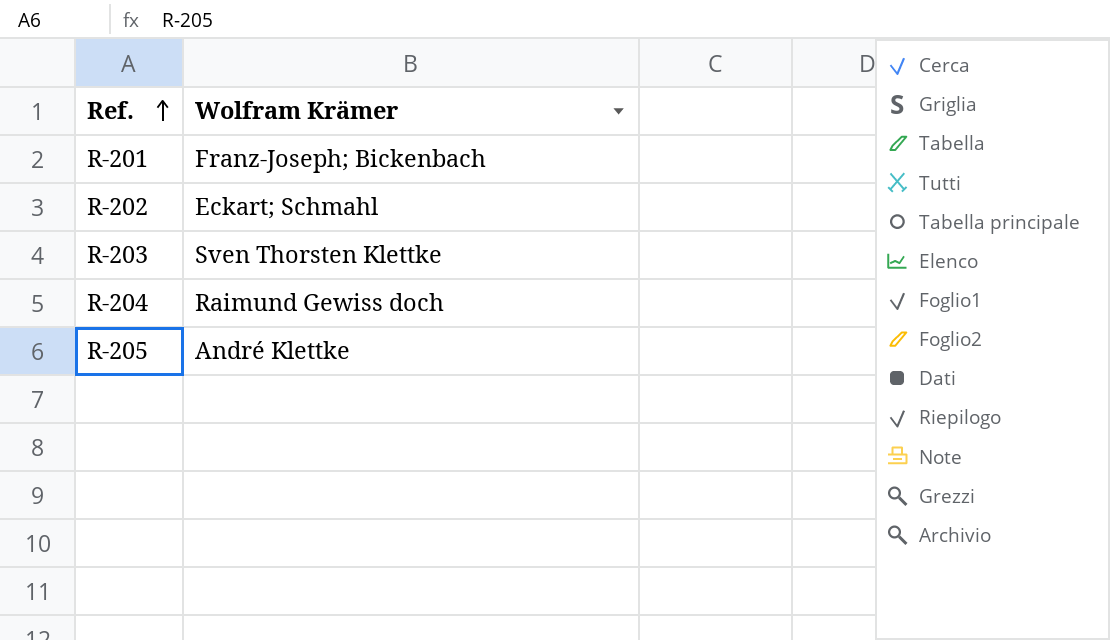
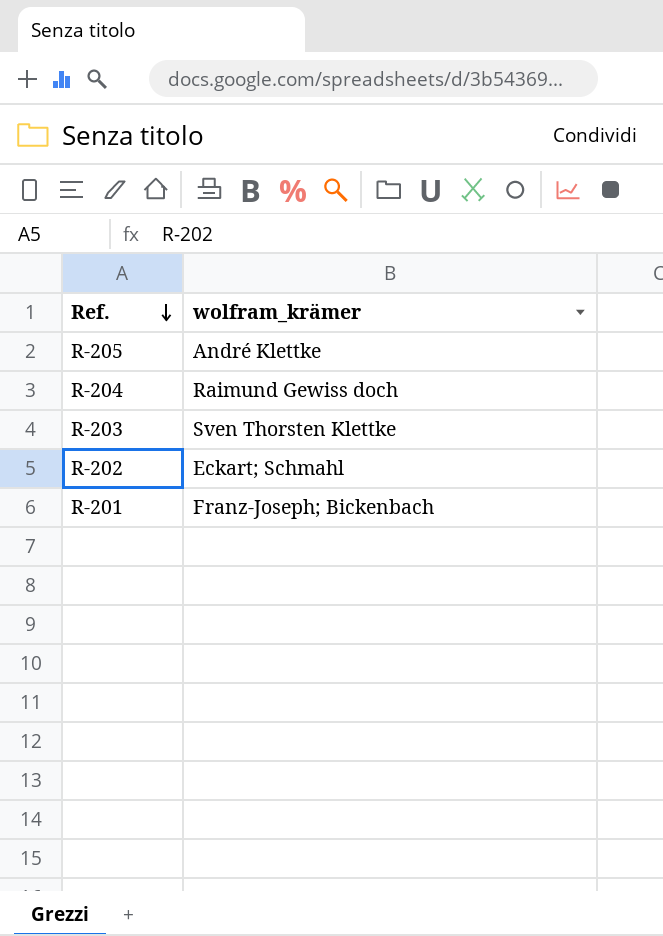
row order: Ref. ascending -> Ref. descending
column name: Wolfram Krämer -> wolfram_krämer

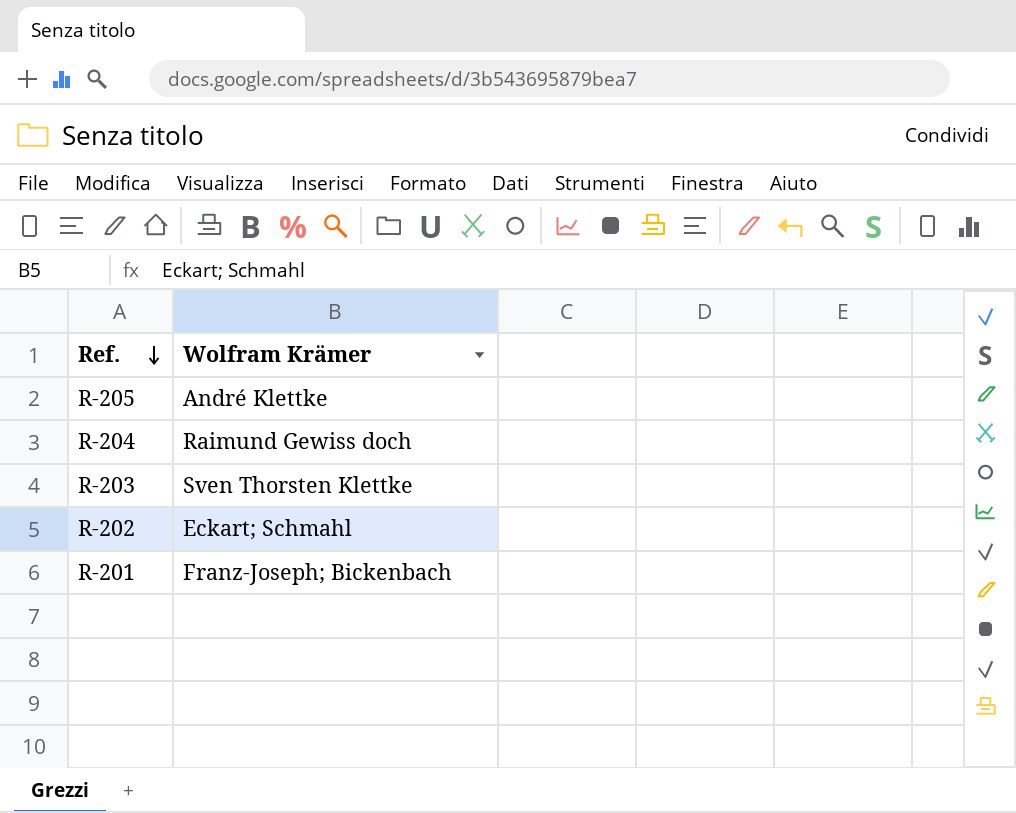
column name: wolfram_krämer -> Wolfram Krämer

